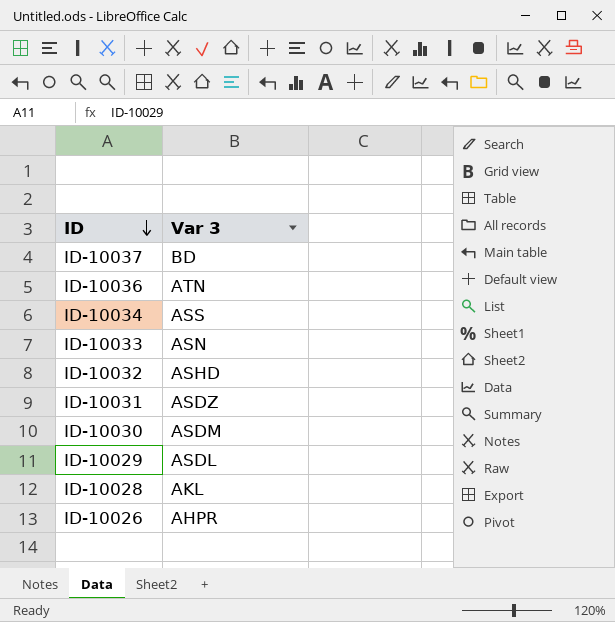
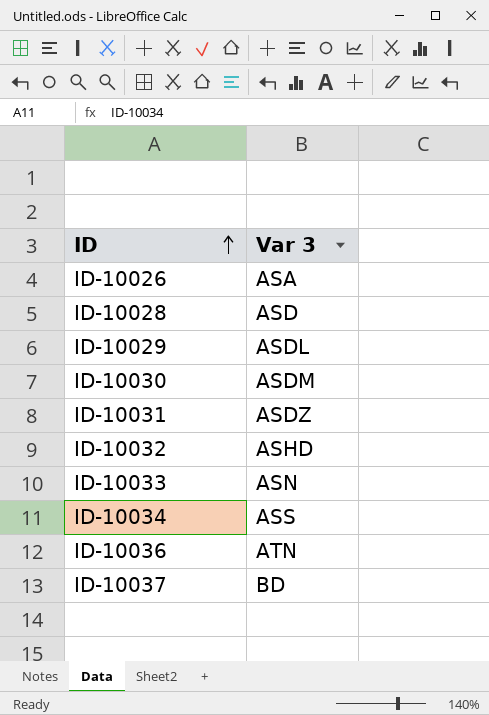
row order: ID descending -> ID ascending
ID-10026 | Var 3: AHPR -> ASA
ID-10028 | Var 3: AKL -> ASD

